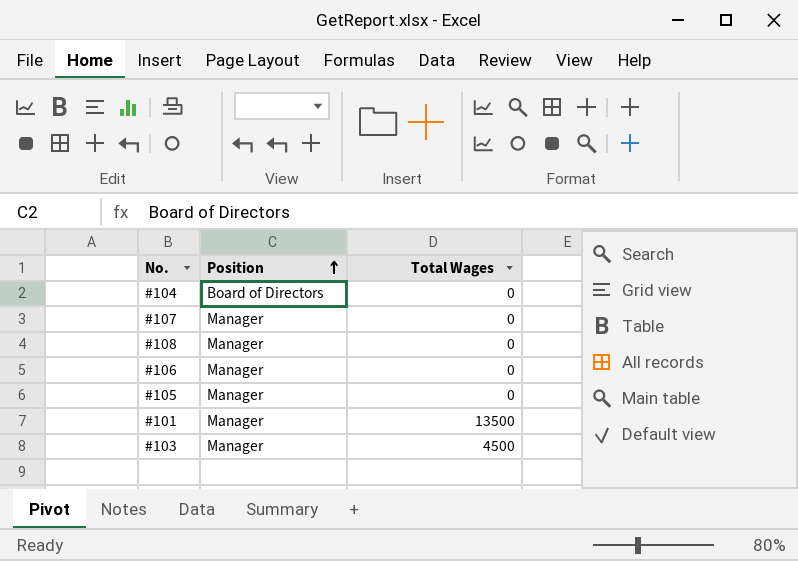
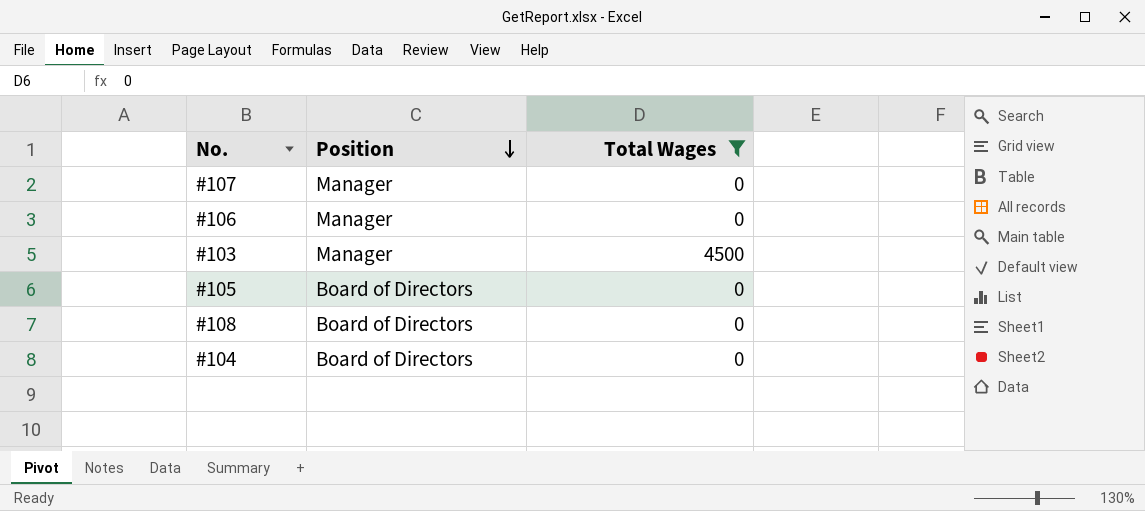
filter: none -> Total Wages != 13500
row order: Position ascending -> Position descending
#105 | Position: Manager -> Board of Directors
#108 | Position: Manager -> Board of Directors

